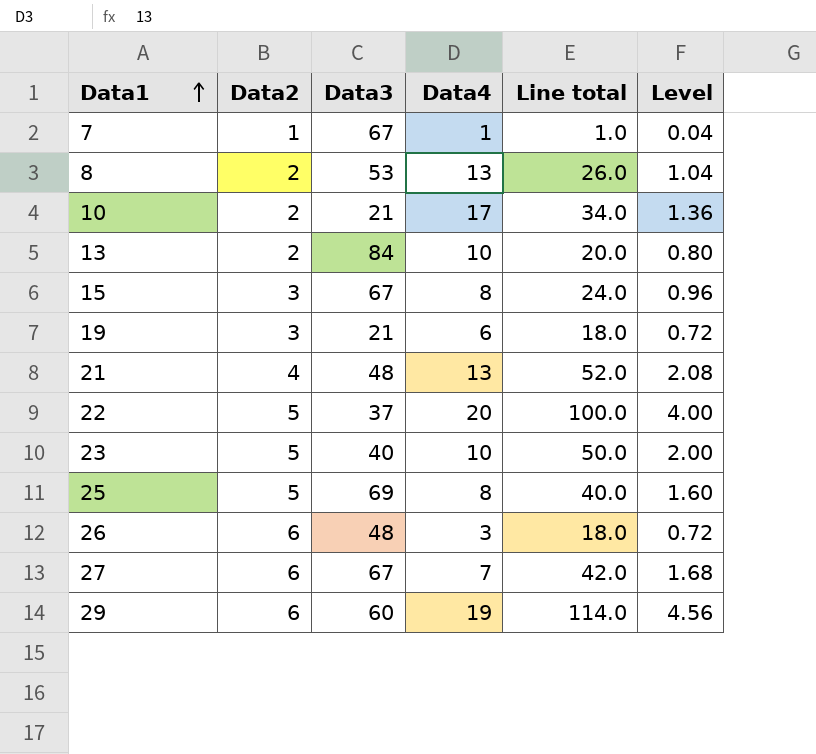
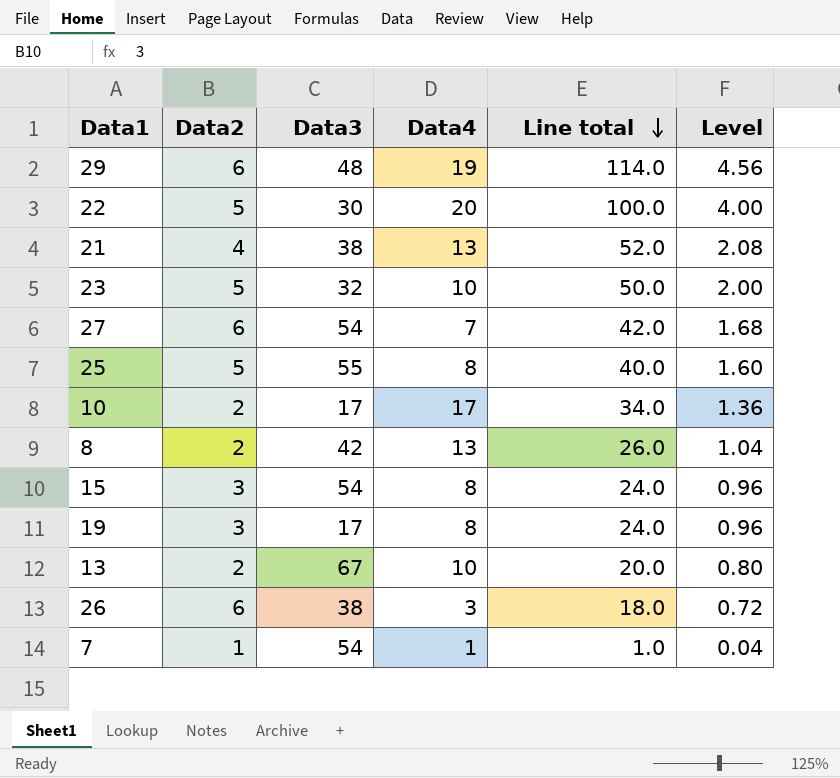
row order: Data1 ascending -> Line total descending
29 | Data3: 60 -> 48
22 | Data3: 37 -> 30
21 | Data3: 48 -> 38
23 | Data3: 40 -> 32
27 | Data3: 67 -> 54
25 | Data3: 69 -> 55
10 | Data3: 21 -> 17
8 | Data3: 53 -> 42
15 | Data3: 67 -> 54
19 | Data3: 21 -> 17
19 | Data4: 6 -> 8
19 | Line total: 18.0 -> 24.0
19 | Level: 0.72 -> 0.96
13 | Data3: 84 -> 67
26 | Data3: 48 -> 38
7 | Data3: 67 -> 54

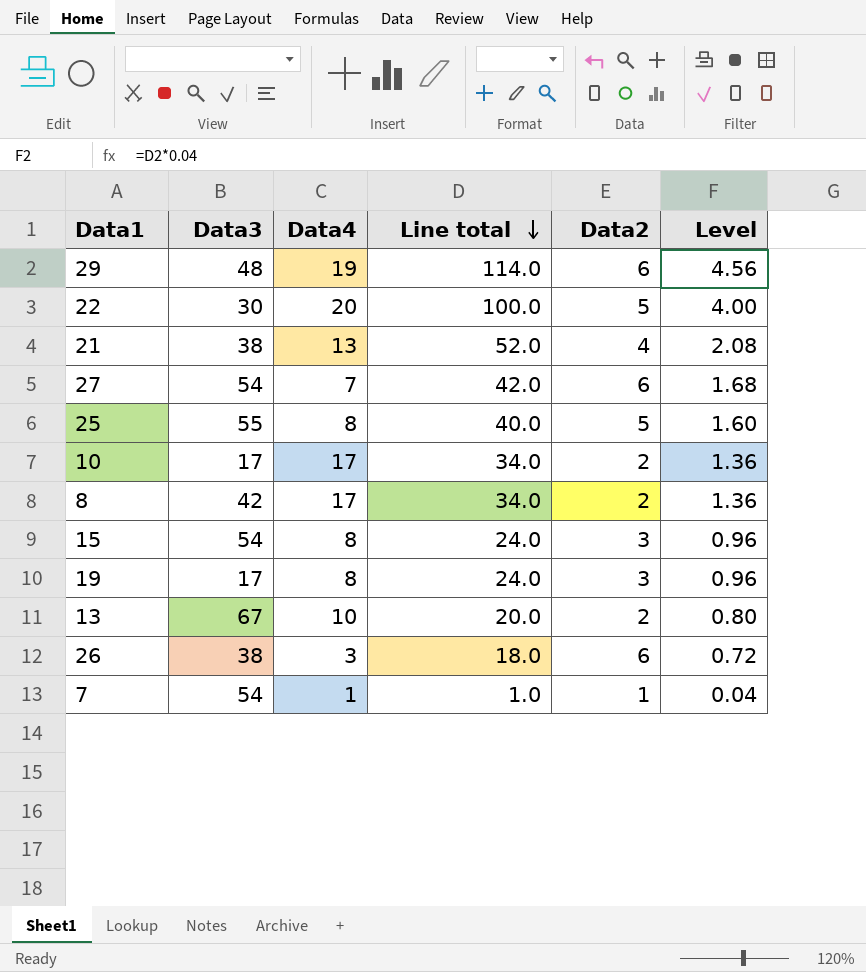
column Data2 | position: 2 -> 5
row 23: 5 | 32 | 10 | 50.0 | 2.00 -> none
8 | Data4: 13 -> 17
8 | Line total: 26.0 -> 34.0
8 | Level: 1.04 -> 1.36

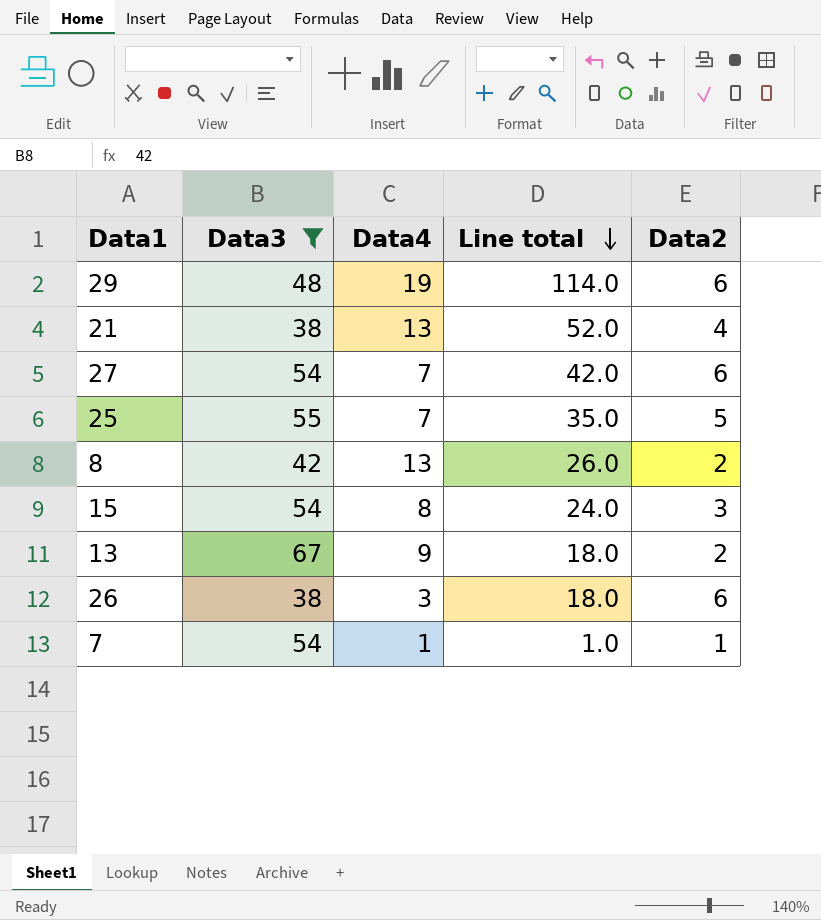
filter: none -> Data3 >= 38
column Level | formula: [Line total] * 0.04 -> none
25 | Data4: 8 -> 7
25 | Line total: 40.0 -> 35.0
8 | Data4: 17 -> 13
8 | Line total: 34.0 -> 26.0
13 | Data4: 10 -> 9
13 | Line total: 20.0 -> 18.0

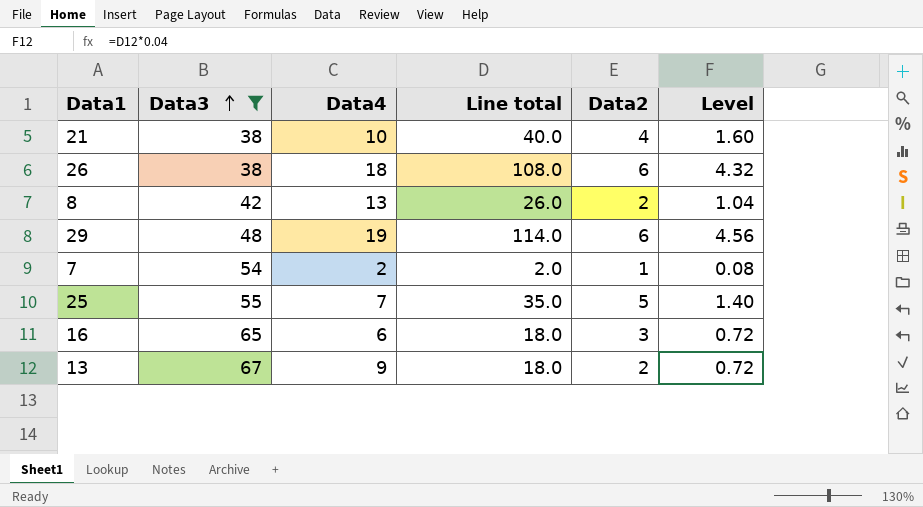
row order: Line total descending -> Data3 ascending
column Level | formula: none -> [Line total] * 0.04
row 27: 54 | 7 | 42.0 | 6 -> none
row 15: 54 | 8 | 24.0 | 3 -> none
21 | Data4: 13 -> 10
21 | Line total: 52.0 -> 40.0
26 | Data4: 3 -> 18
26 | Line total: 18.0 -> 108.0
7 | Data4: 1 -> 2
7 | Line total: 1.0 -> 2.0
row 16: none -> 65 | 6 | 18.0 | 3 | 0.72

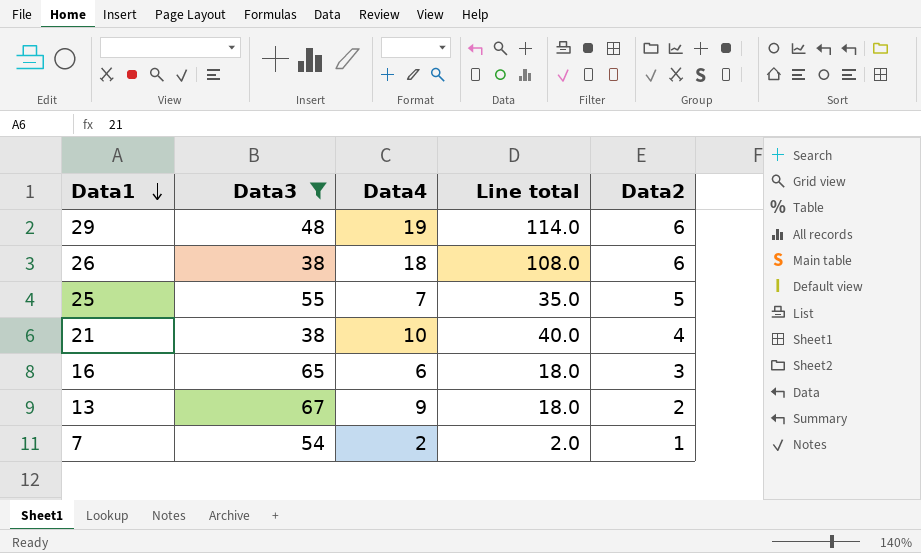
row order: Data3 ascending -> Data1 descending
column Level | formula: [Line total] * 0.04 -> none
row 8: 42 | 13 | 26.0 | 2 | 1.04 -> none

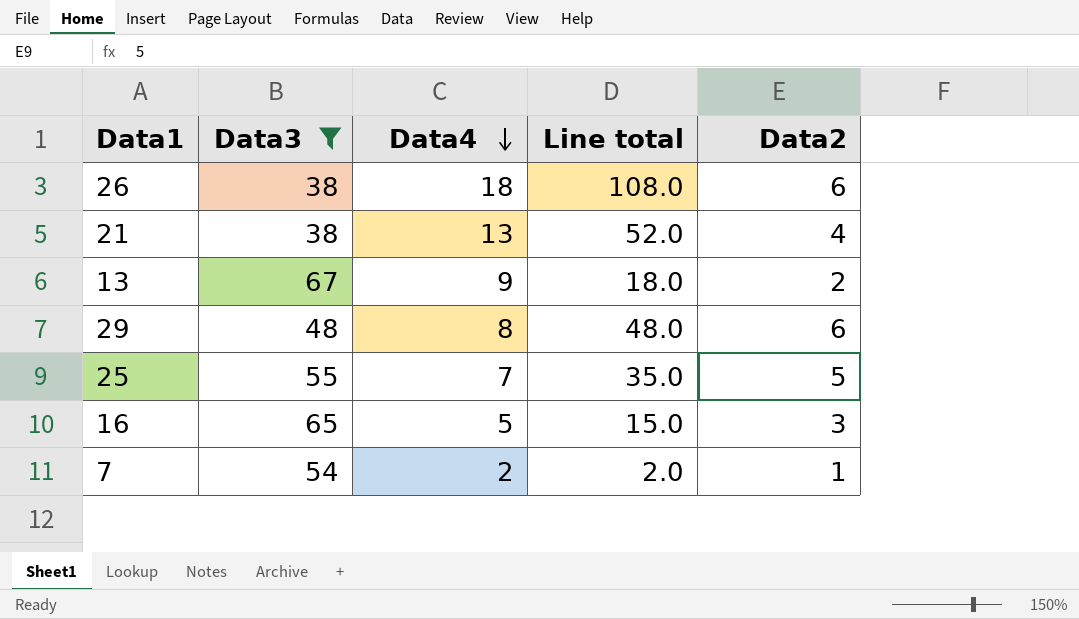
row order: Data1 descending -> Data4 descending
21 | Data4: 10 -> 13
21 | Line total: 40.0 -> 52.0
29 | Data4: 19 -> 8
29 | Line total: 114.0 -> 48.0
16 | Data4: 6 -> 5
16 | Line total: 18.0 -> 15.0

